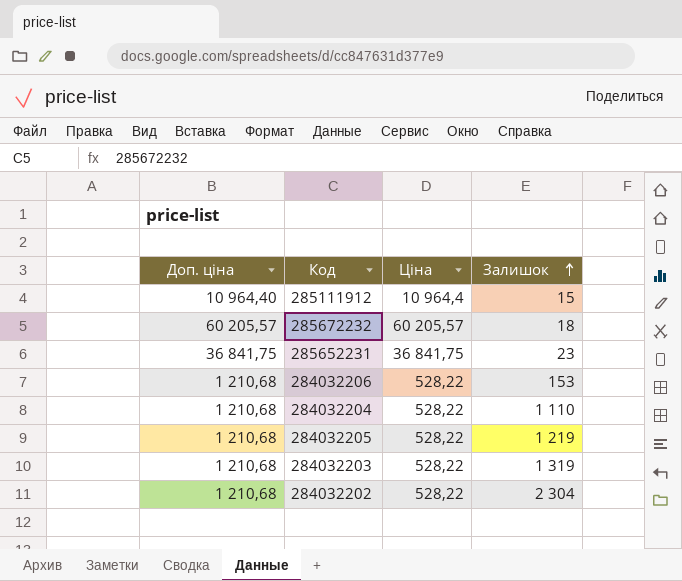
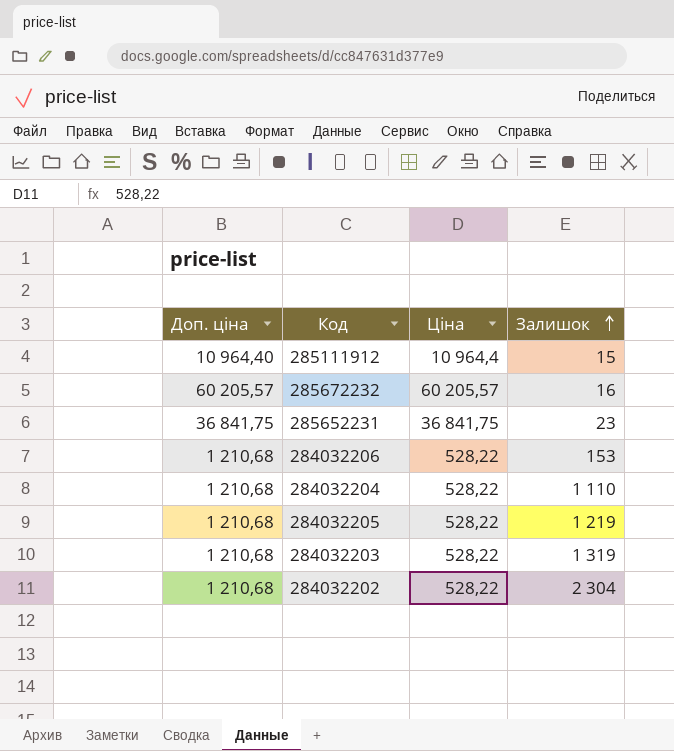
285672232 | Залишок: 18 -> 16

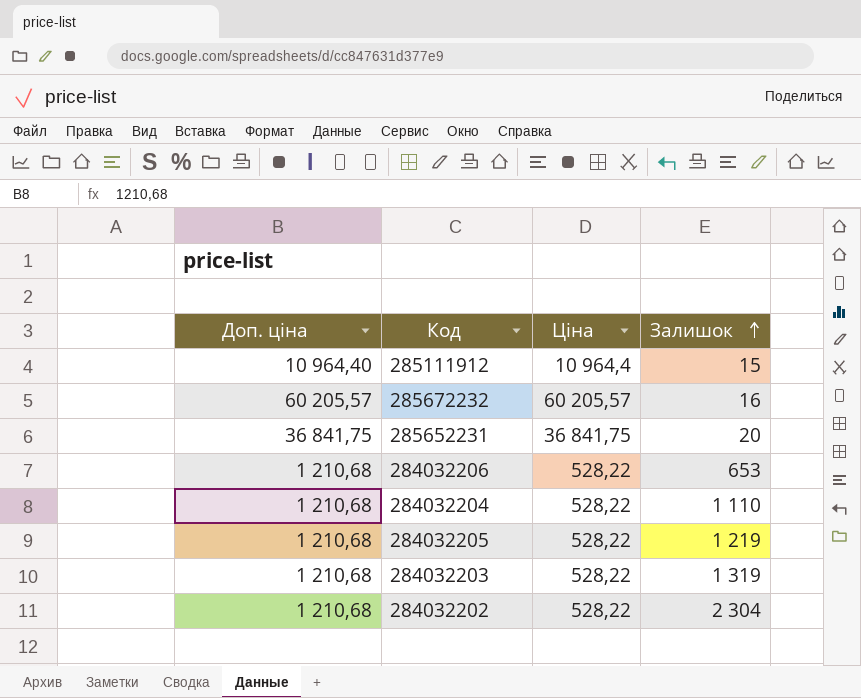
285652231 | Залишок: 23 -> 20
284032206 | Залишок: 153 -> 653

